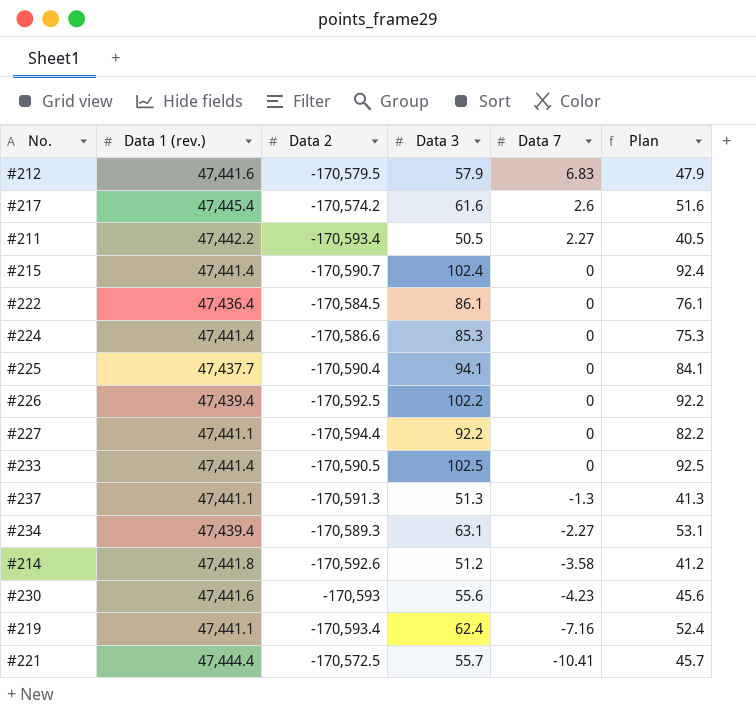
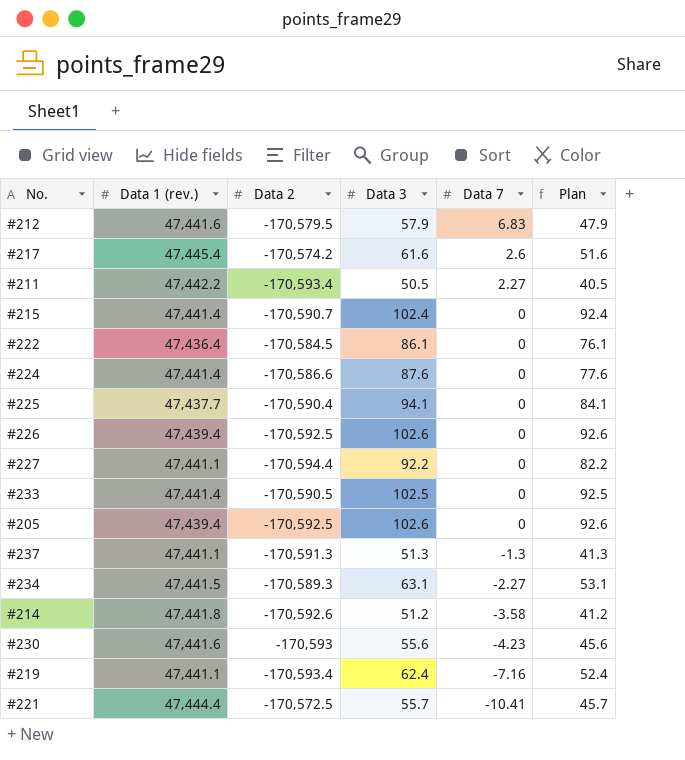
#224 | Data 3: 85.3 -> 87.6
#224 | Plan: 75.3 -> 77.6
#226 | Data 3: 102.2 -> 102.6
#226 | Plan: 92.2 -> 92.6
row #205: none -> 47,439.4 | -170,592.5 | 102.6 | 0 | 92.6
#234 | Data 1 (rev.): 47,439.4 -> 47,441.5

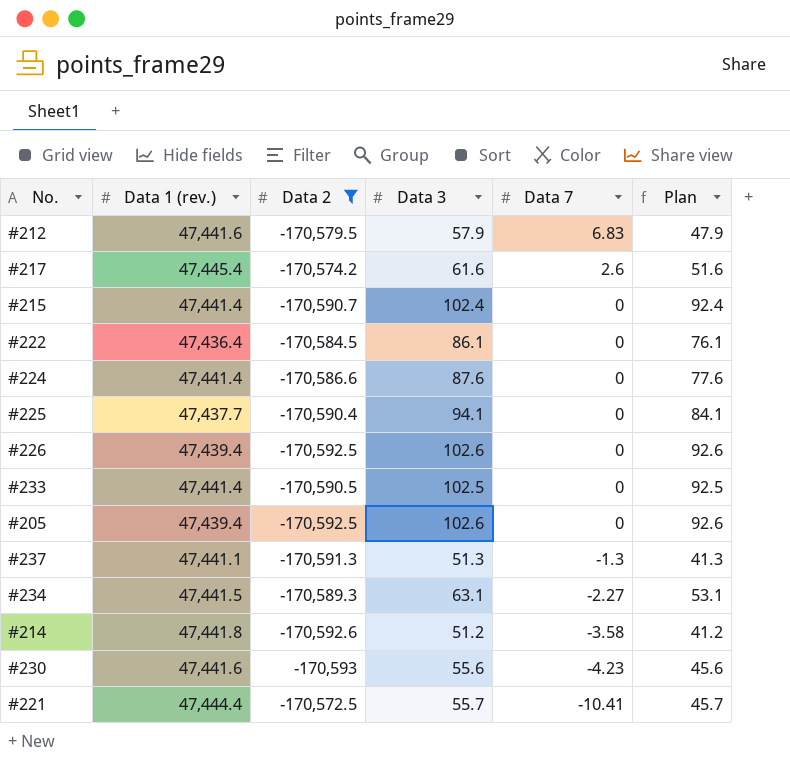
filter: none -> Data 2 >= -170,593

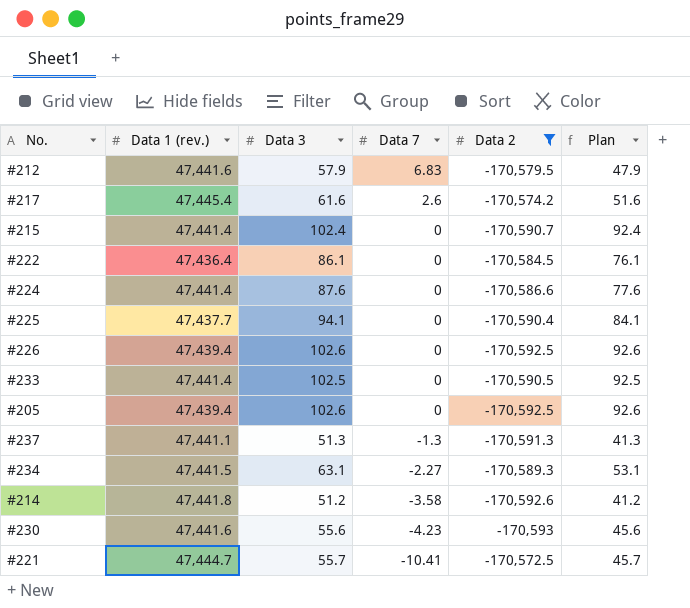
column Data 2 | position: 3 -> 5
#221 | Data 1 (rev.): 47,444.4 -> 47,444.7

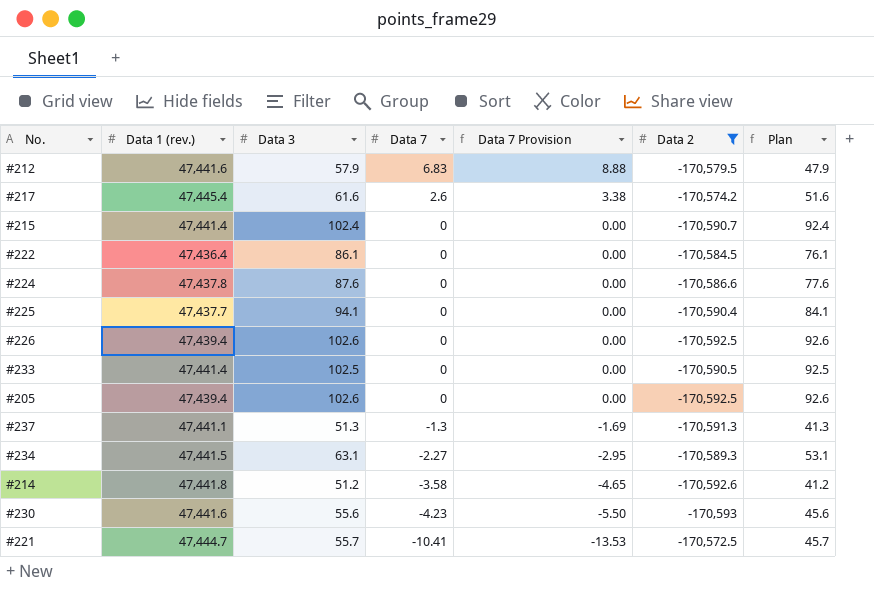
column Data 7 Provision | formula: none -> [Data 7] * 1.3
#224 | Data 1 (rev.): 47,441.4 -> 47,437.8

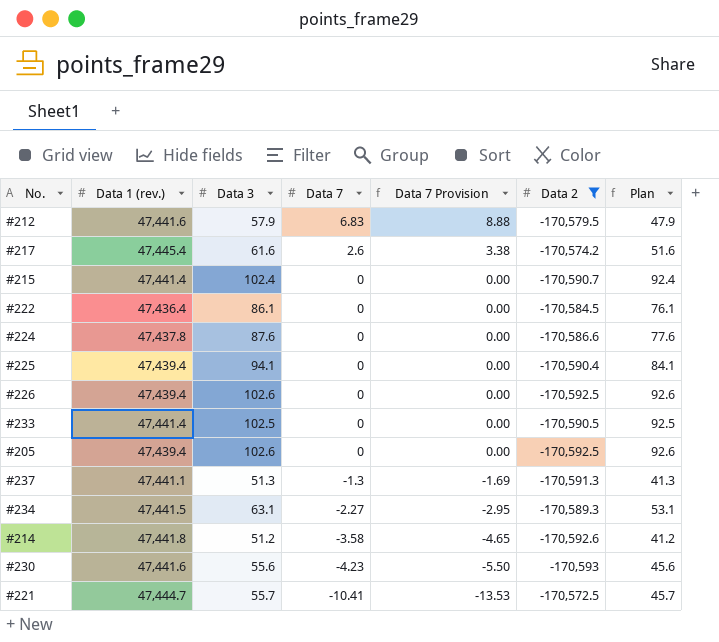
#225 | Data 1 (rev.): 47,437.7 -> 47,439.4

